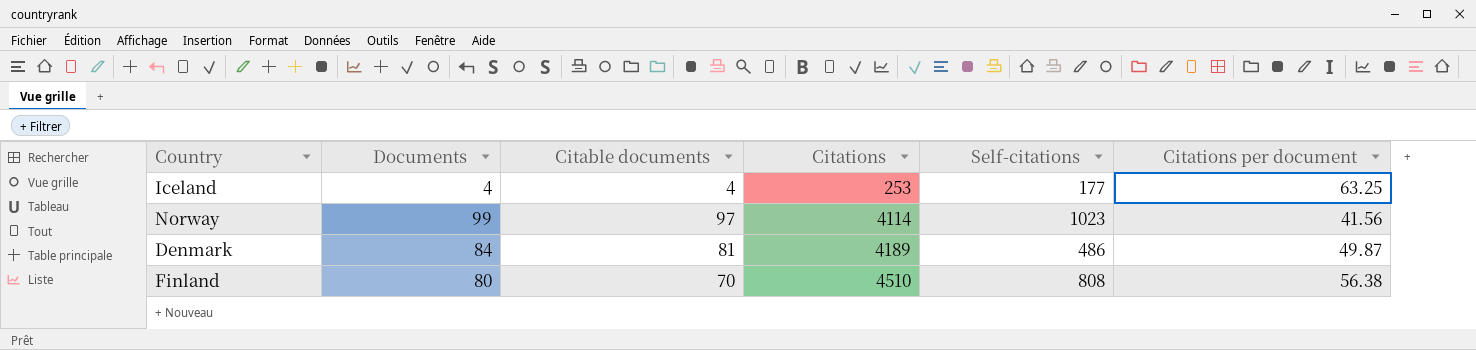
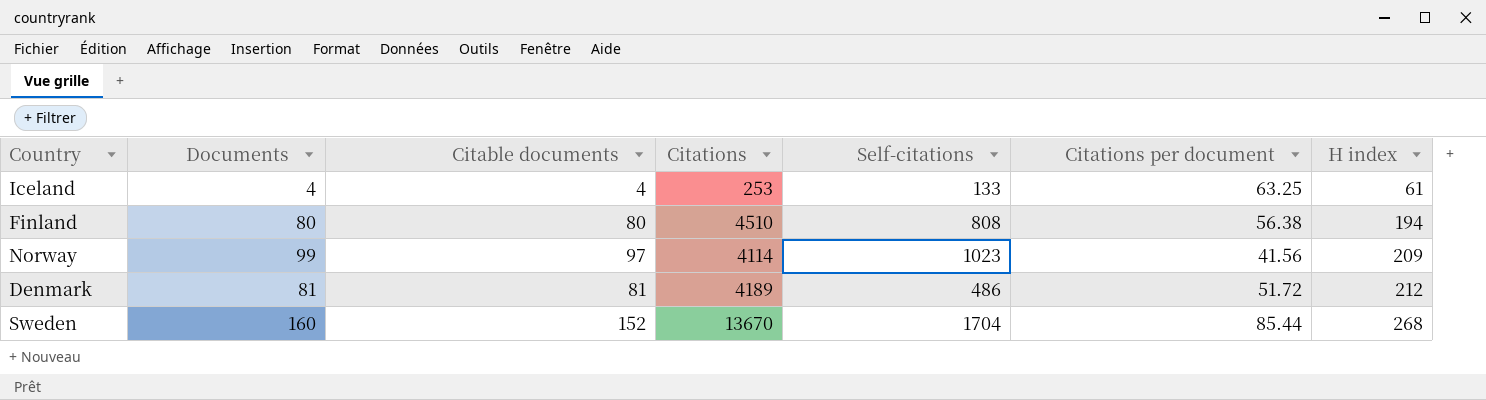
row order: Citations ascending -> H index ascending
column H index | position: none -> 7
Iceland | Self-citations: 177 -> 133
Finland | Citable documents: 70 -> 80
Denmark | Documents: 84 -> 81
Denmark | Citations per document: 49.87 -> 51.72
row Sweden: none -> 160 | 152 | 13670 | 1704 | 85.44 | 268

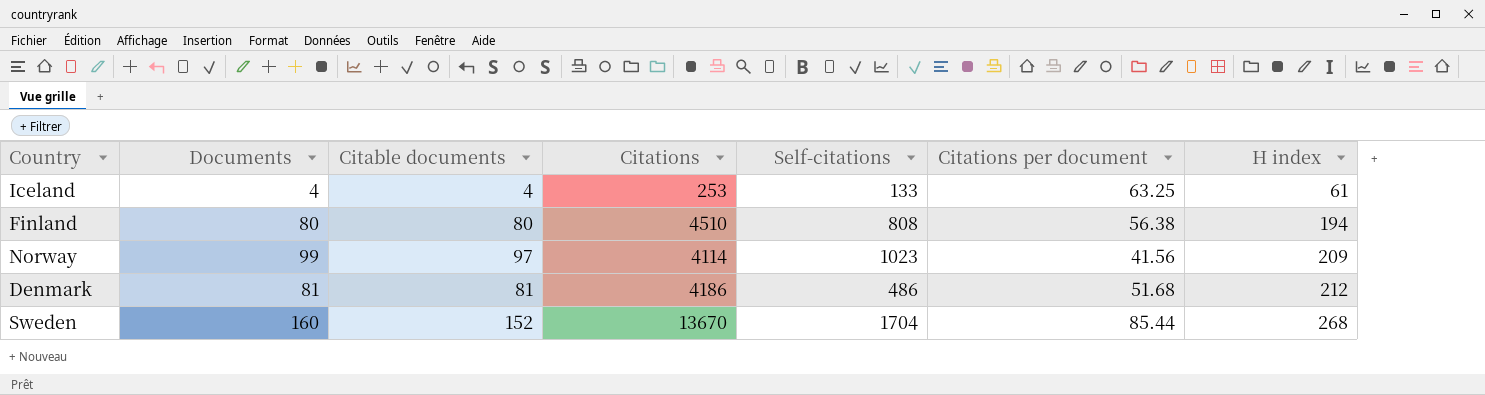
Denmark | Citations: 4189 -> 4186
Denmark | Citations per document: 51.72 -> 51.68

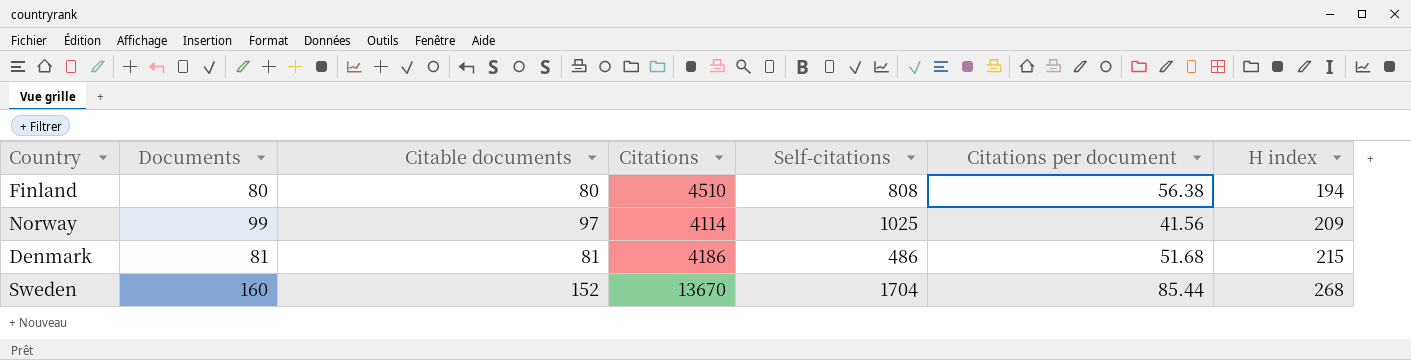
row Iceland: 4 | 4 | 253 | 133 | 63.25 | 61 -> none
Norway | Self-citations: 1023 -> 1025
Denmark | H index: 212 -> 215

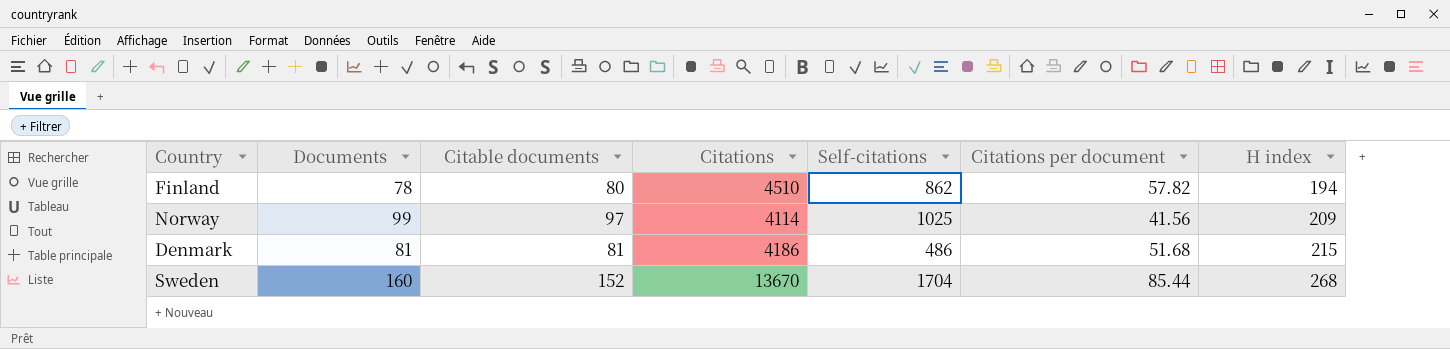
Finland | Documents: 80 -> 78
Finland | Self-citations: 808 -> 862
Finland | Citations per document: 56.38 -> 57.82

